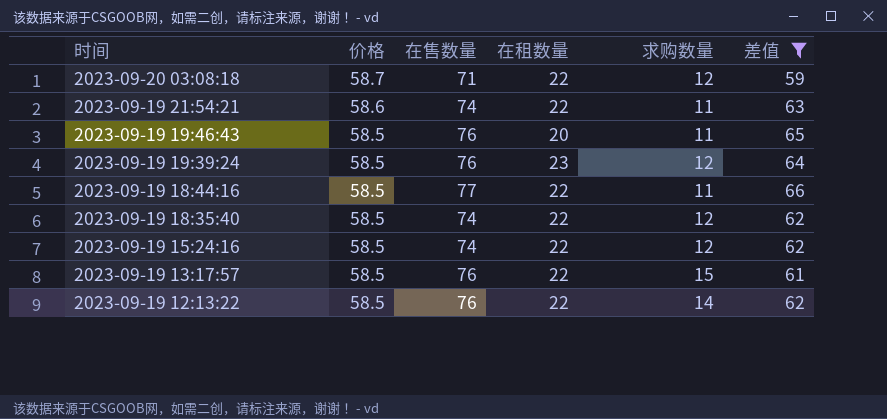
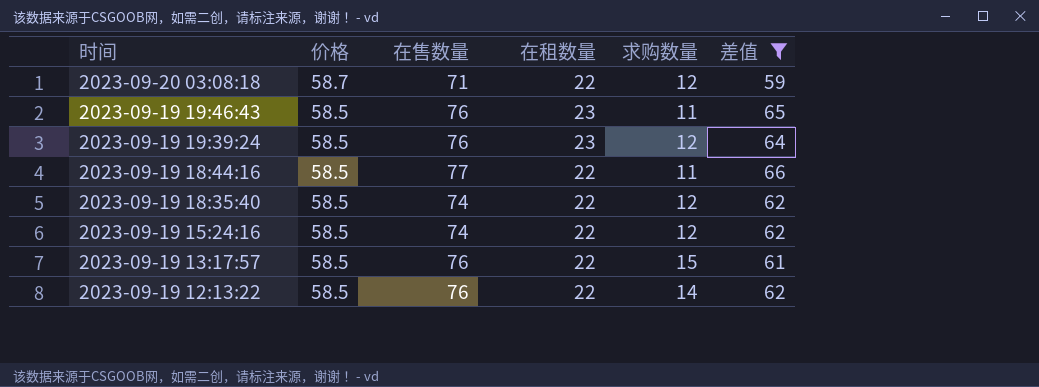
row 2023-09-19 21:54:21: 58.6 | 74 | 22 | 11 | 63 -> none
2023-09-19 19:46:43 | 在租数量: 20 -> 23

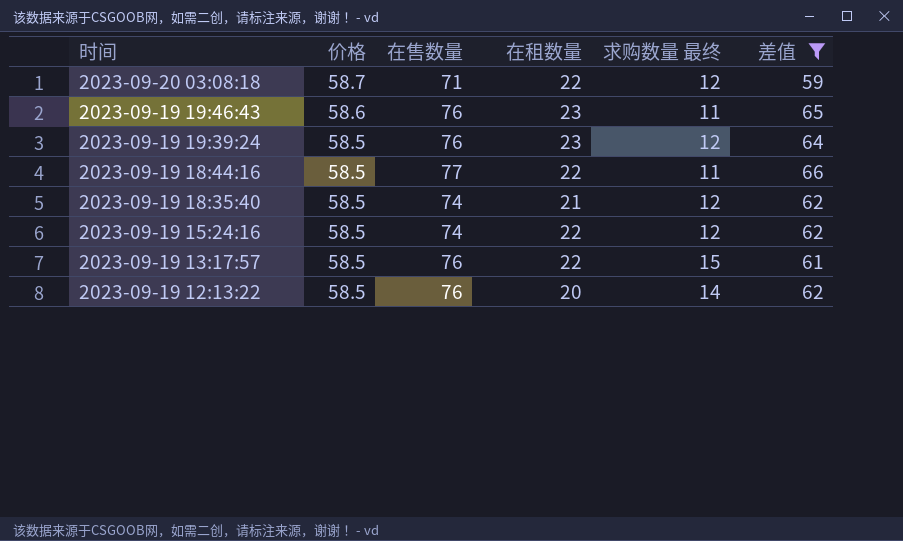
column name: 求购数量 -> 求购数量 最终
2023-09-19 19:46:43 | 价格: 58.5 -> 58.6
2023-09-19 18:35:40 | 在租数量: 22 -> 21
2023-09-19 12:13:22 | 在租数量: 22 -> 20

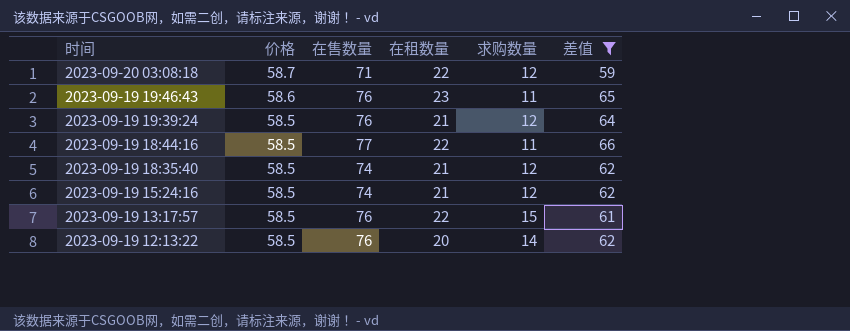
column name: 求购数量 最终 -> 求购数量
2023-09-19 19:39:24 | 在租数量: 23 -> 21
2023-09-19 15:24:16 | 在租数量: 22 -> 21

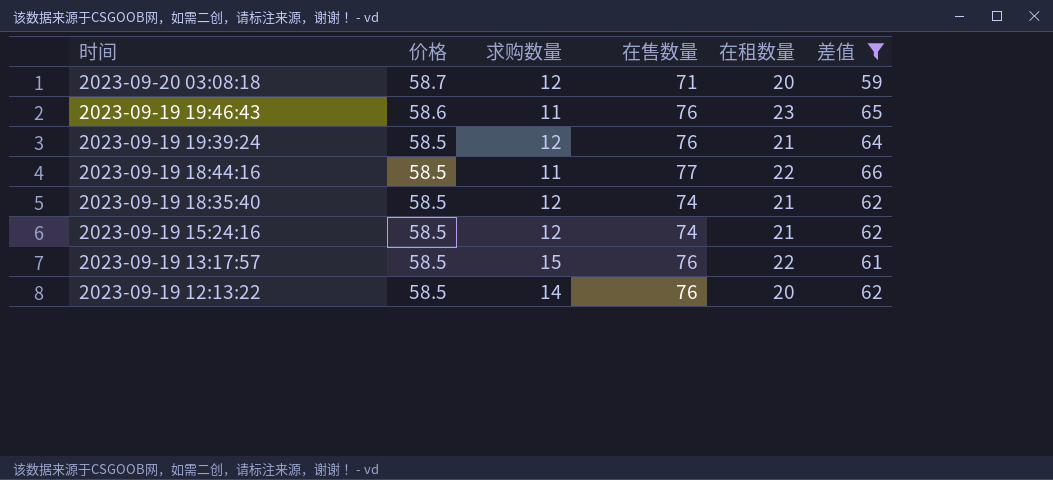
column 求购数量 | position: 5 -> 3
2023-09-20 03:08:18 | 在租数量: 22 -> 20

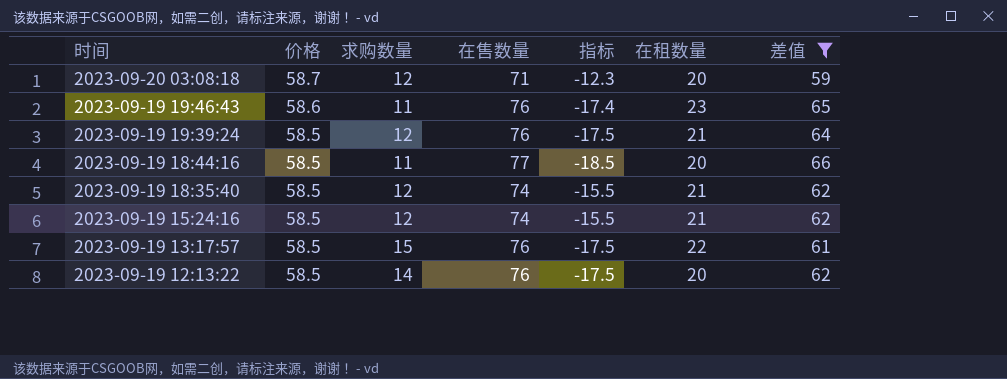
column 指标 | formula: none -> [价格] - [在售数量]
2023-09-19 18:44:16 | 在租数量: 22 -> 20

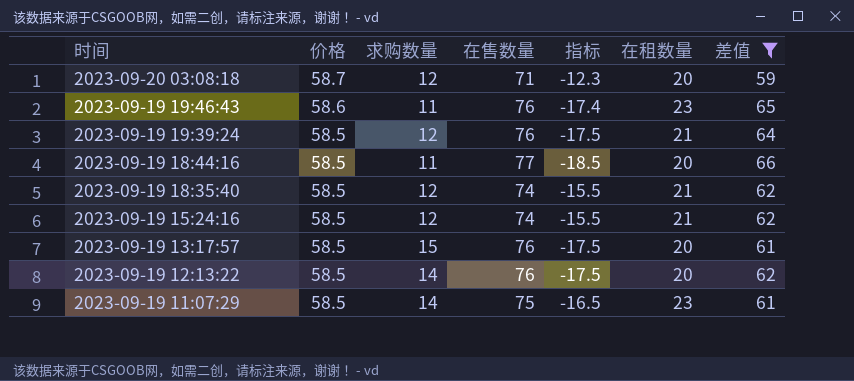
2023-09-19 13:17:57 | 在租数量: 22 -> 20
row 2023-09-19 11:07:29: none -> 58.5 | 14 | 75 | -16.5 | 23 | 61

